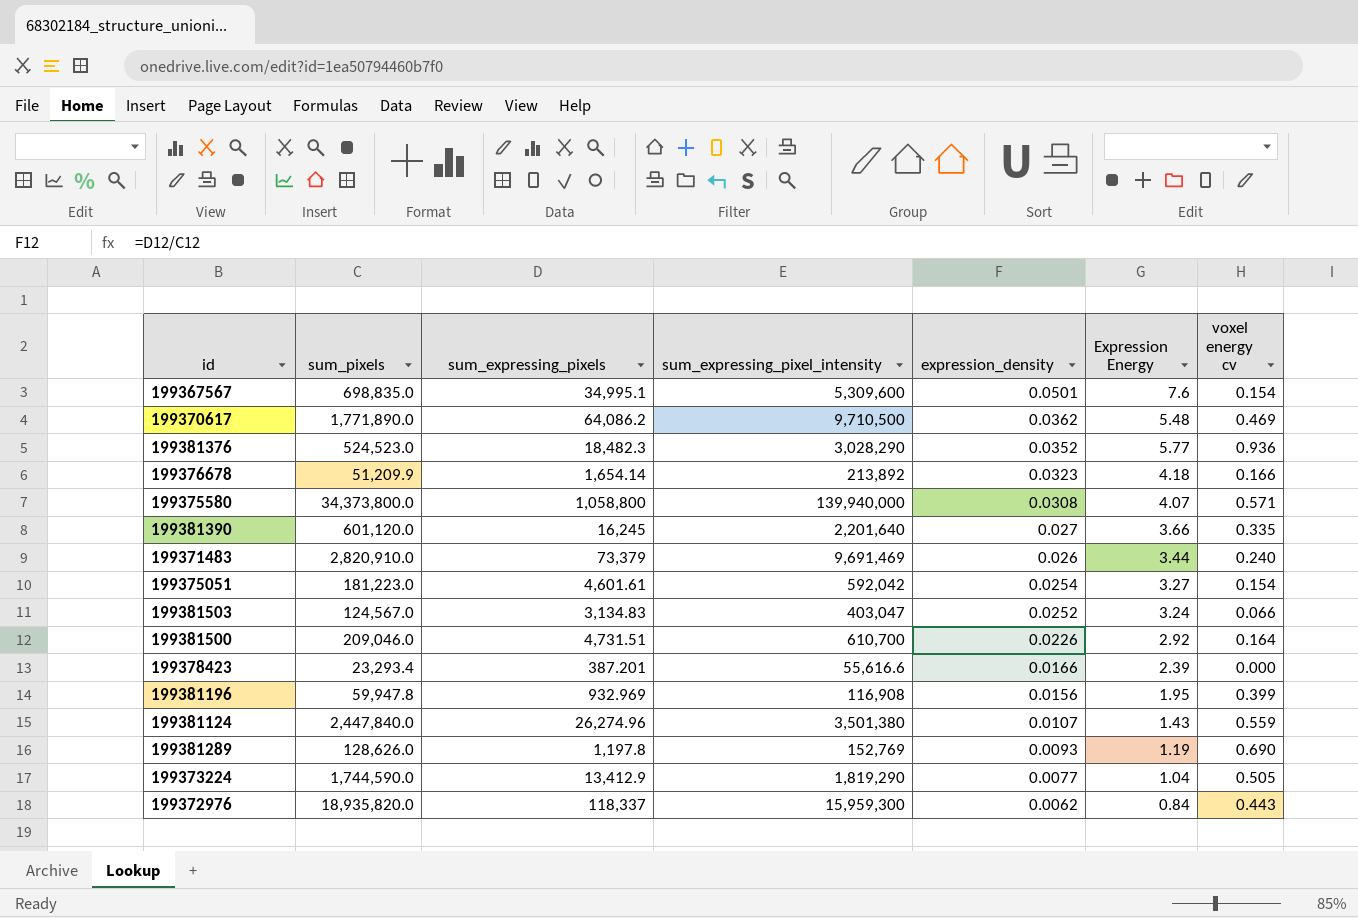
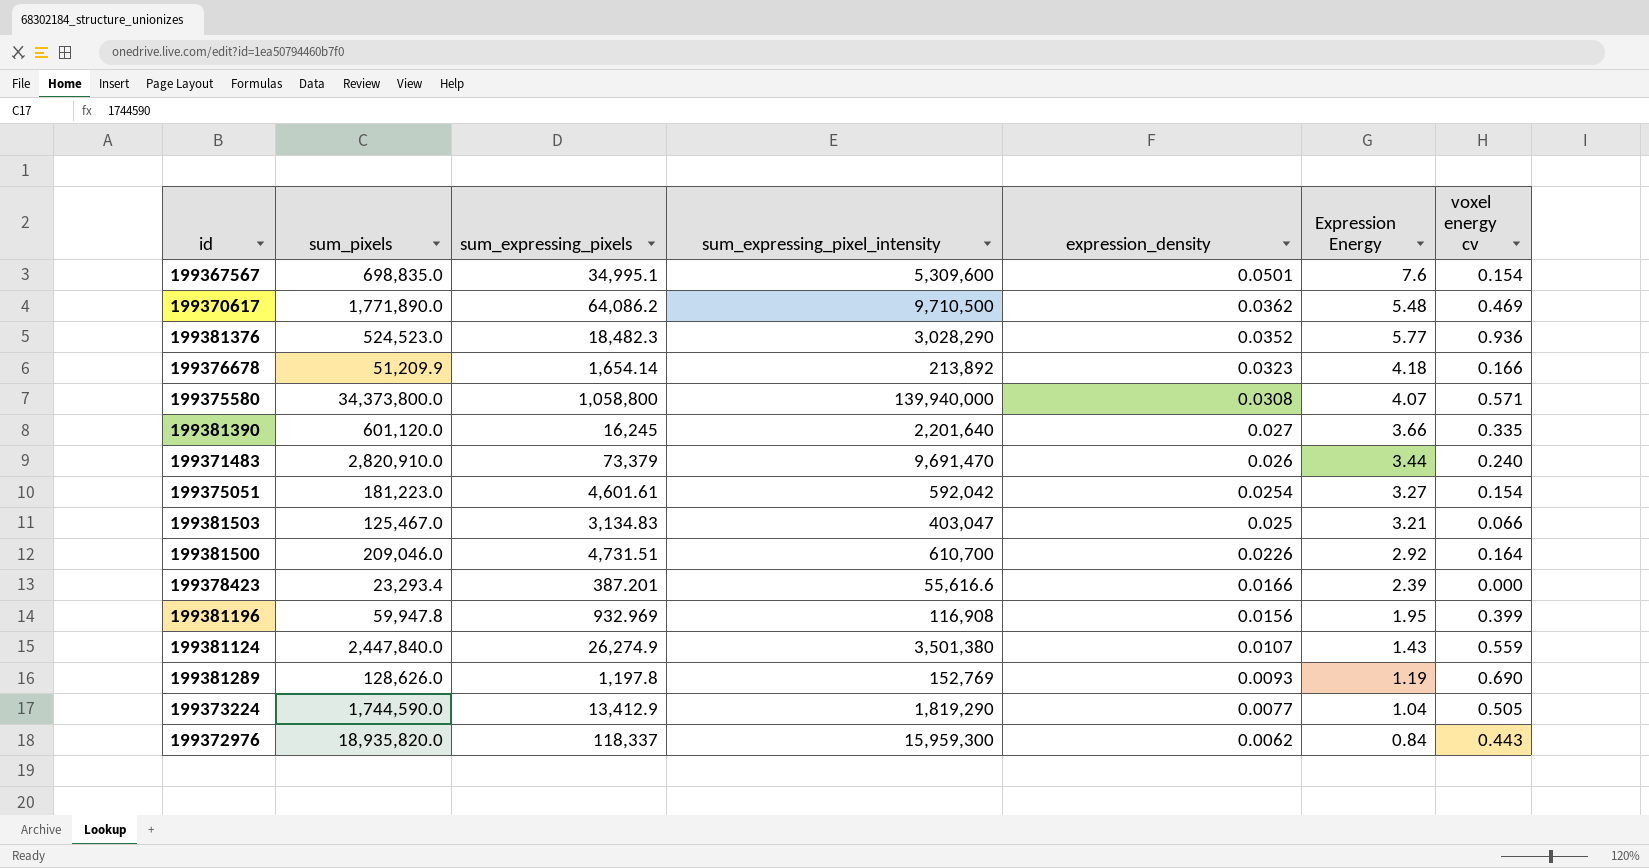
199371483 | sum_expressing_pixel_intensity: 9,691,469 -> 9,691,470
199381503 | sum_pixels: 124,567.0 -> 125,467.0
199381503 | expression_density: 0.0252 -> 0.025
199381503 | Expression Energy: 3.24 -> 3.21
199381124 | sum_expressing_pixels: 26,274.96 -> 26,274.9

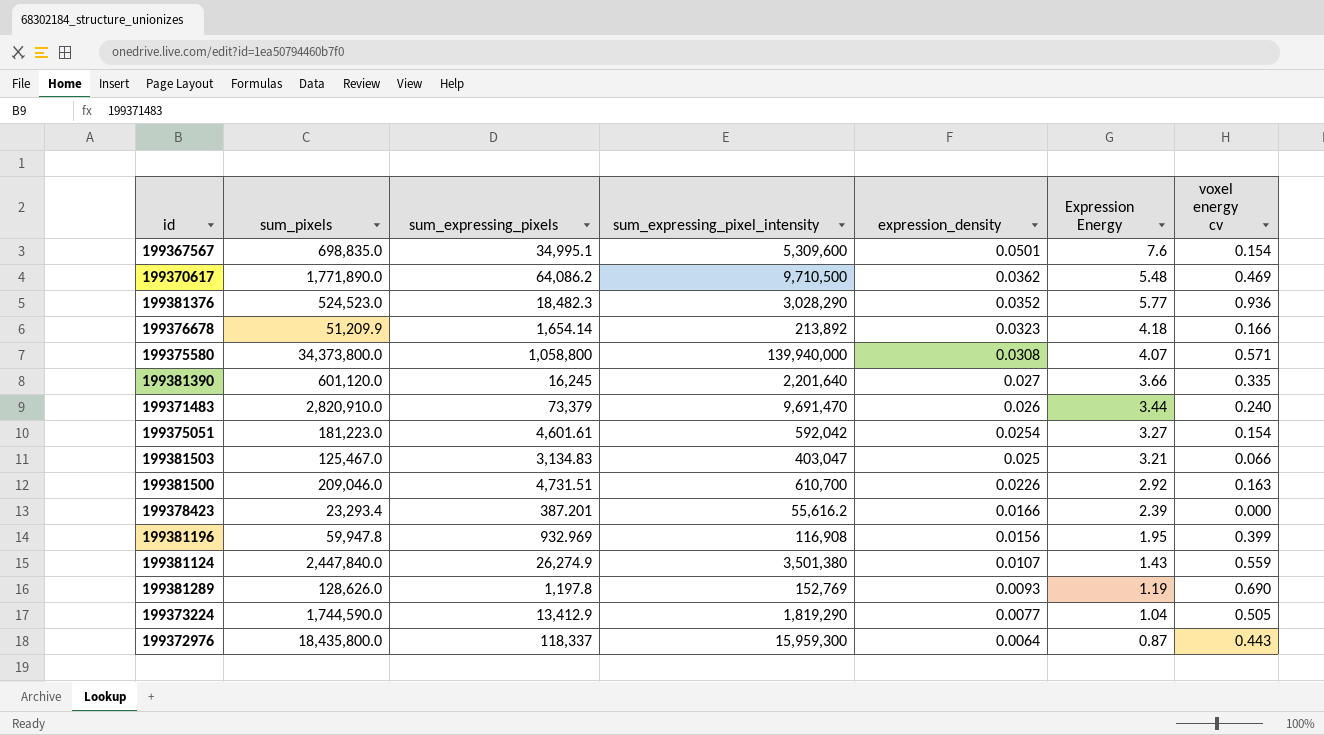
199381500 | voxel energy cv: 0.164 -> 0.163
199378423 | sum_expressing_pixel_intensity: 55,616.6 -> 55,616.2
199372976 | sum_pixels: 18,935,820.0 -> 18,435,800.0
199372976 | expression_density: 0.0062 -> 0.0064
199372976 | Expression Energy: 0.84 -> 0.87

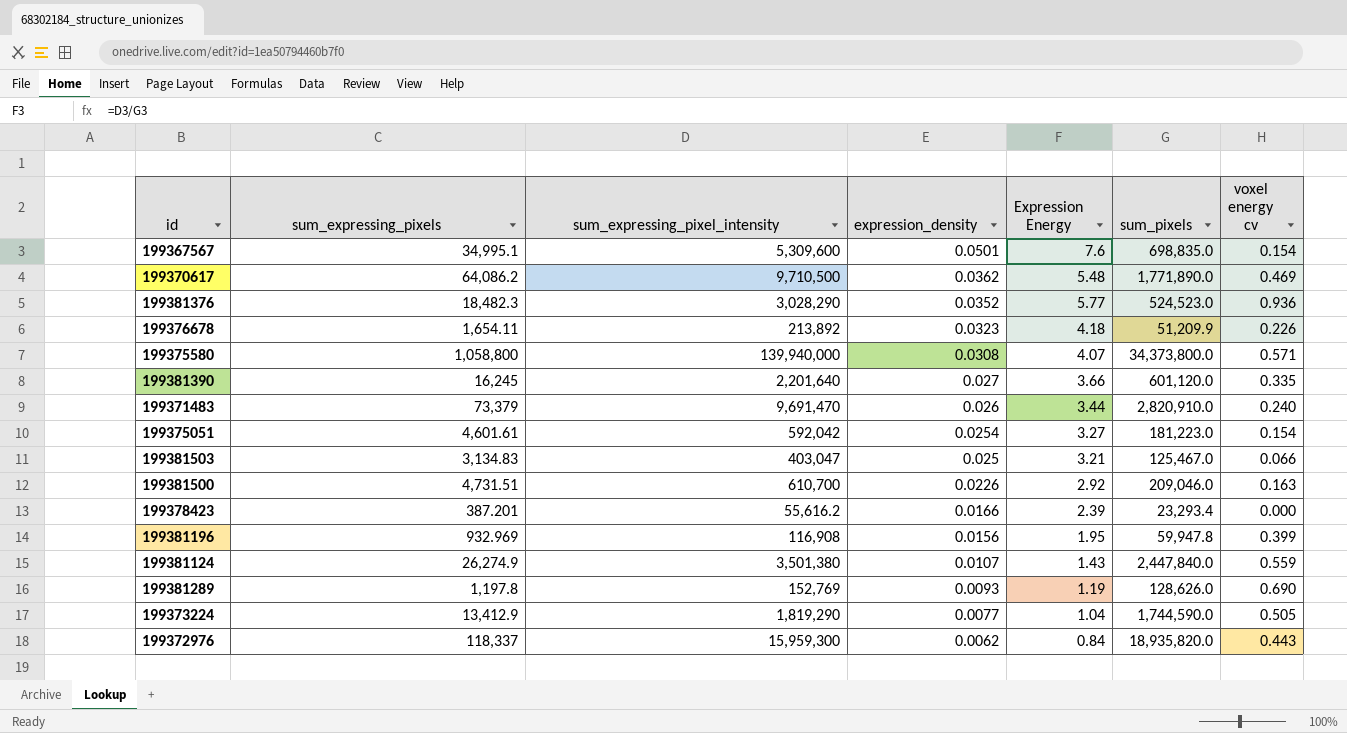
column sum_pixels | position: 2 -> 6
199376678 | sum_expressing_pixels: 1,654.14 -> 1,654.11
199376678 | voxel energy cv: 0.166 -> 0.226
199372976 | expression_density: 0.0064 -> 0.0062
199372976 | Expression Energy: 0.87 -> 0.84
199372976 | sum_pixels: 18,435,800.0 -> 18,935,820.0

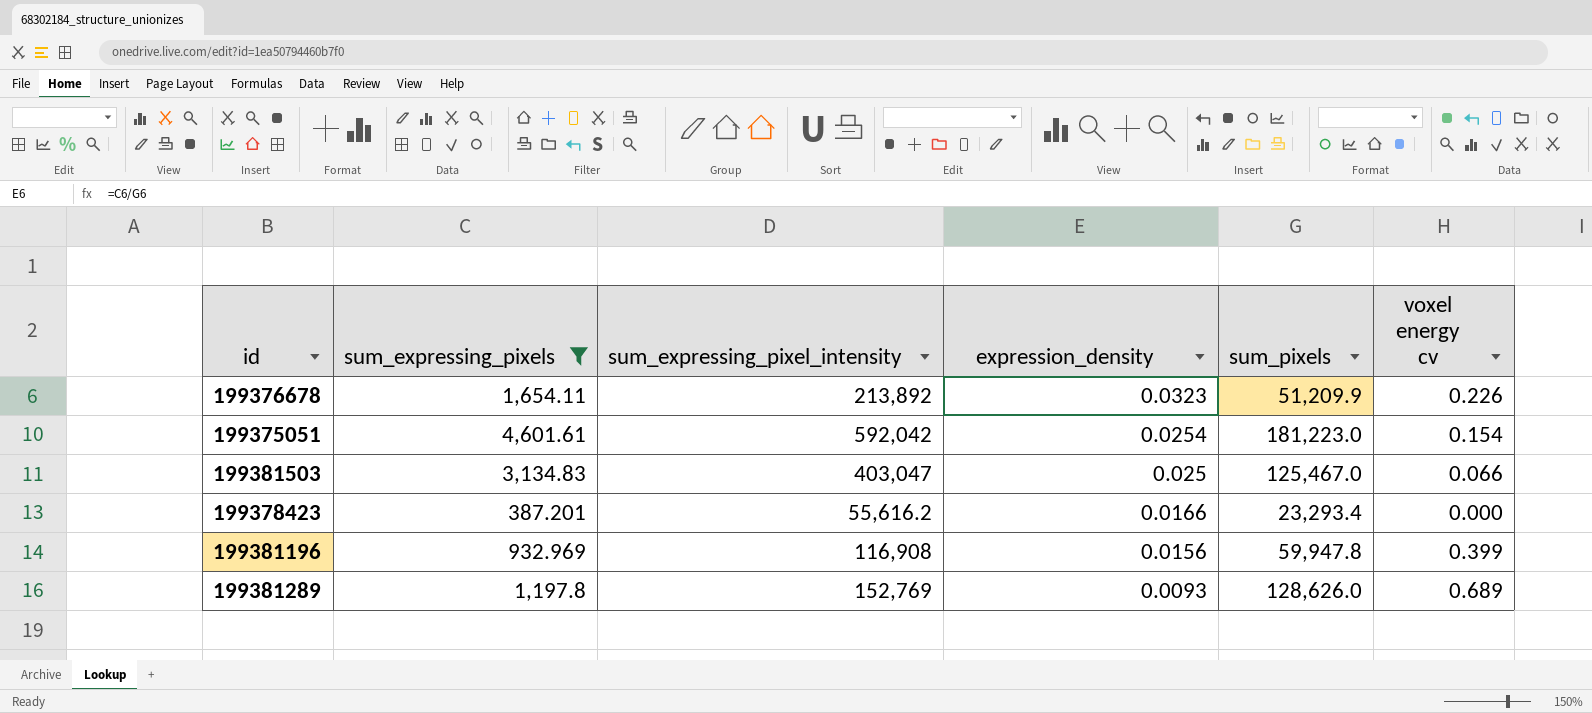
filter: none -> sum_expressing_pixels <= 4,601.61
column Expression Energy | formula: [sum_expressing_pixel_intensity] / [sum_pixels] -> none
199381289 | voxel energy cv: 0.690 -> 0.689

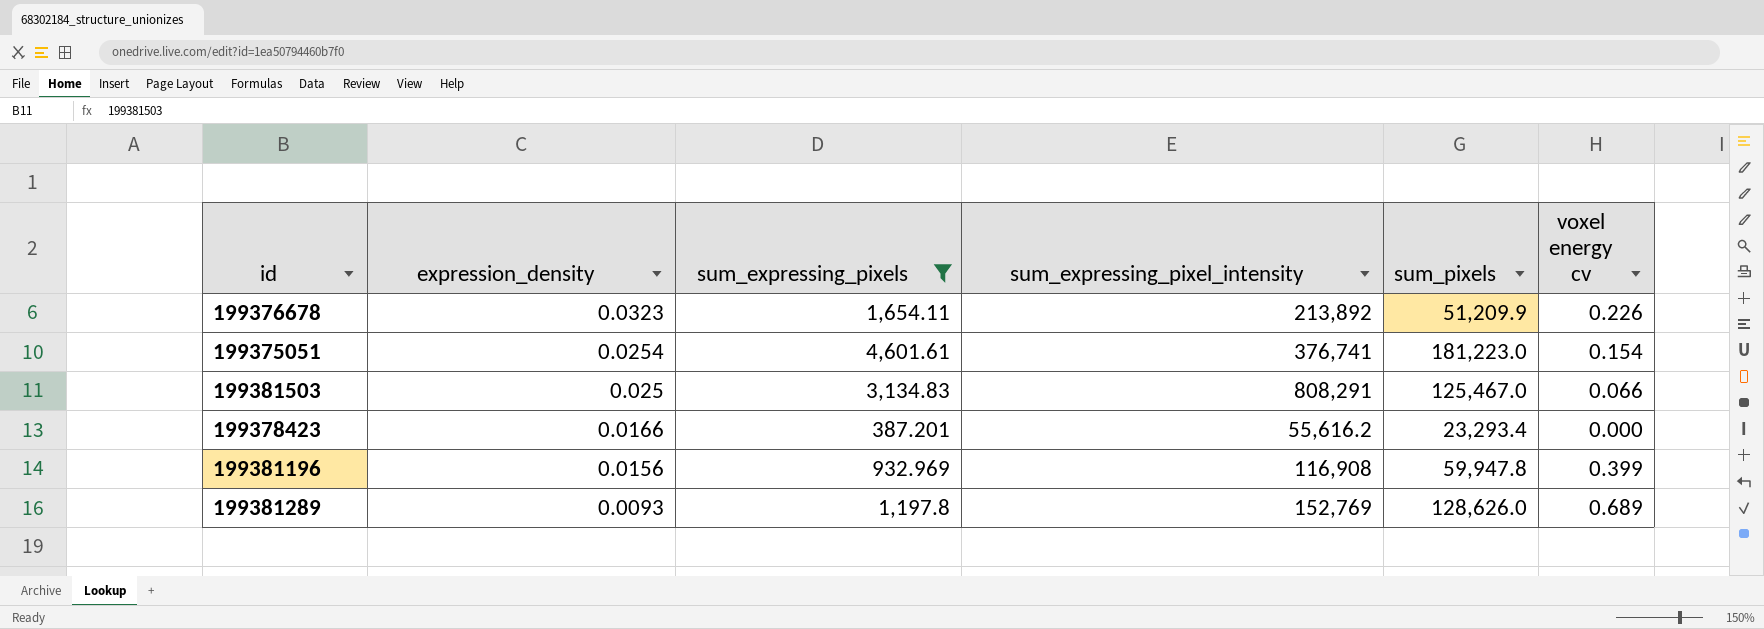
column expression_density | position: 4 -> 2
199375051 | sum_expressing_pixel_intensity: 592,042 -> 376,741
199381503 | sum_expressing_pixel_intensity: 403,047 -> 808,291

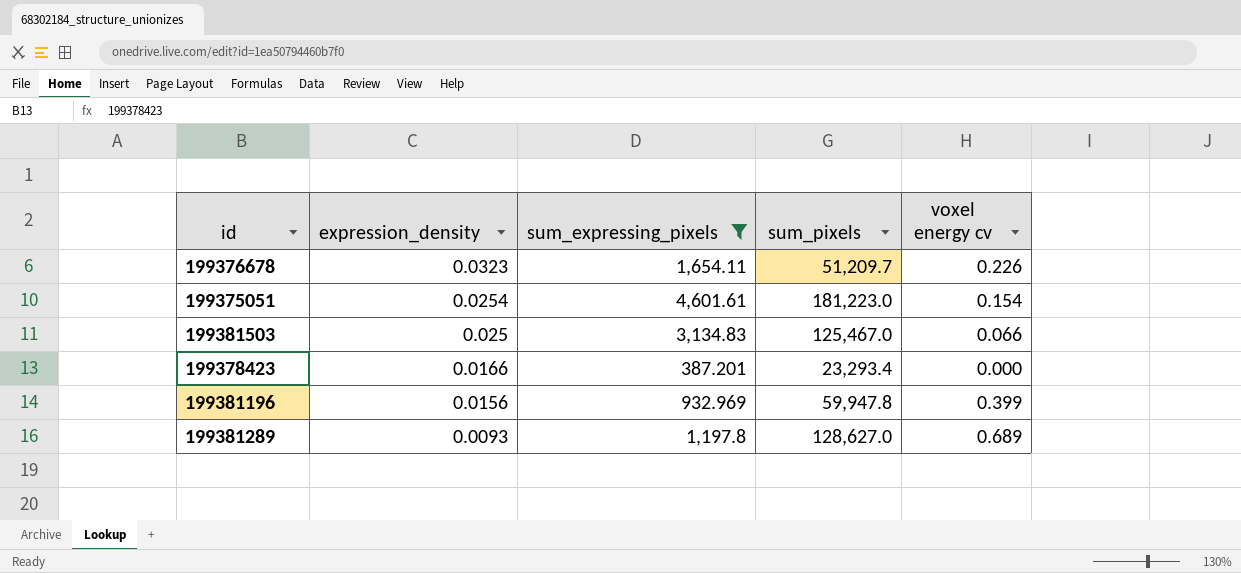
column sum_expressing_pixel_intensity | position: 4 -> none
199376678 | sum_pixels: 51,209.9 -> 51,209.7
199381289 | sum_pixels: 128,626.0 -> 128,627.0

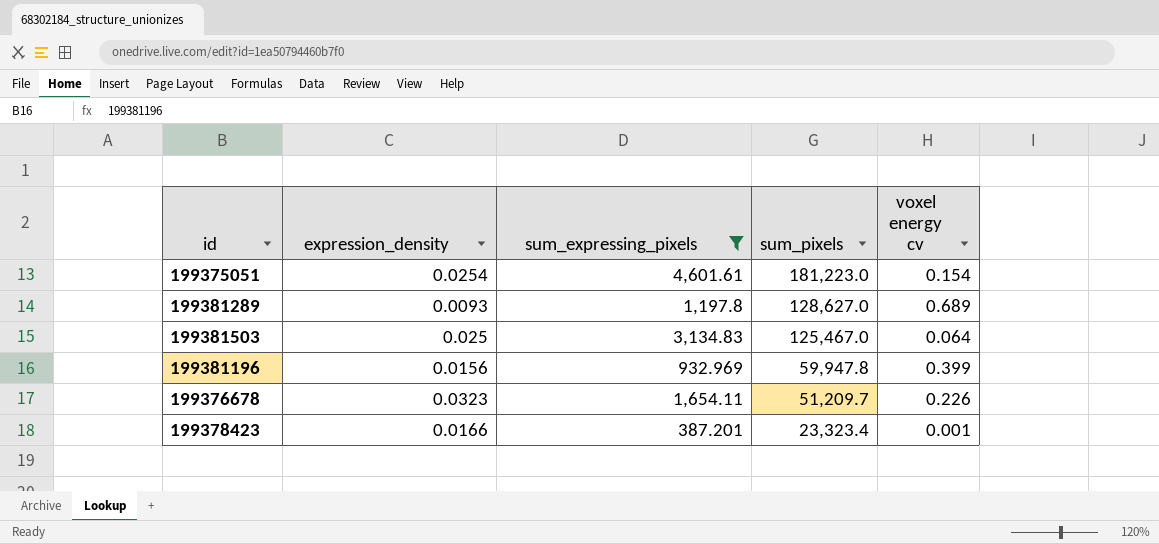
row order: expression_density descending -> sum_pixels descending
199381503 | voxel energy cv: 0.066 -> 0.064
199378423 | sum_pixels: 23,293.4 -> 23,323.4
199378423 | voxel energy cv: 0.000 -> 0.001

